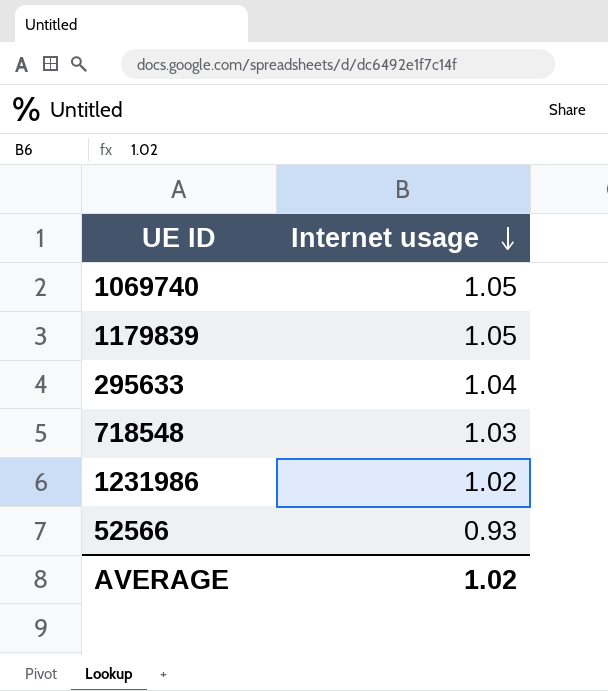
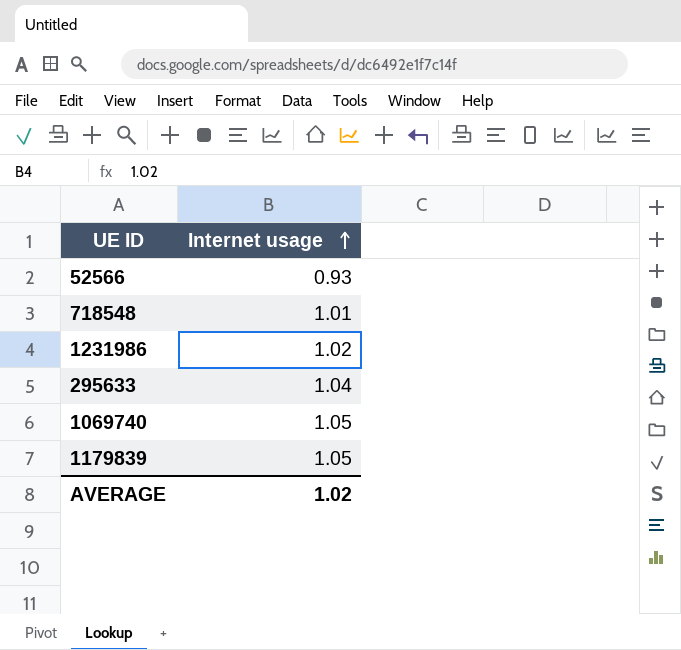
row order: Internet usage descending -> Internet usage ascending
718548 | Internet usage: 1.03 -> 1.01

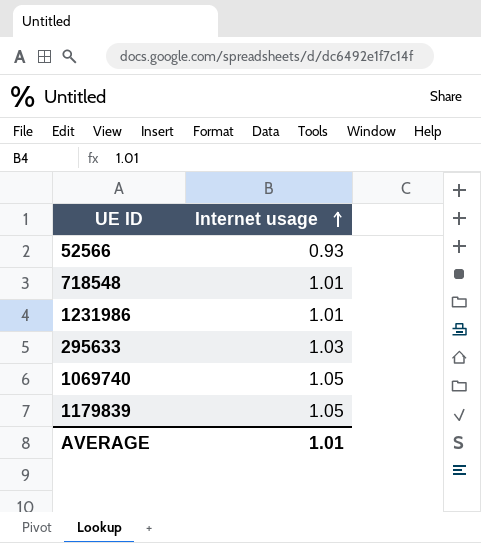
1231986 | Internet usage: 1.02 -> 1.01
295633 | Internet usage: 1.04 -> 1.03
AVERAGE | Internet usage: 1.02 -> 1.01

